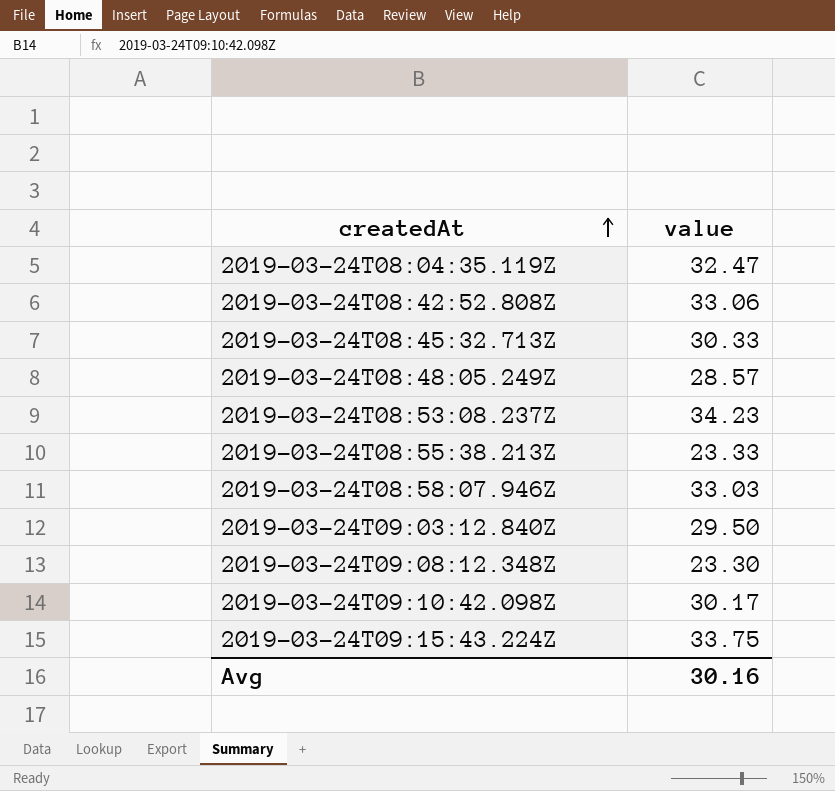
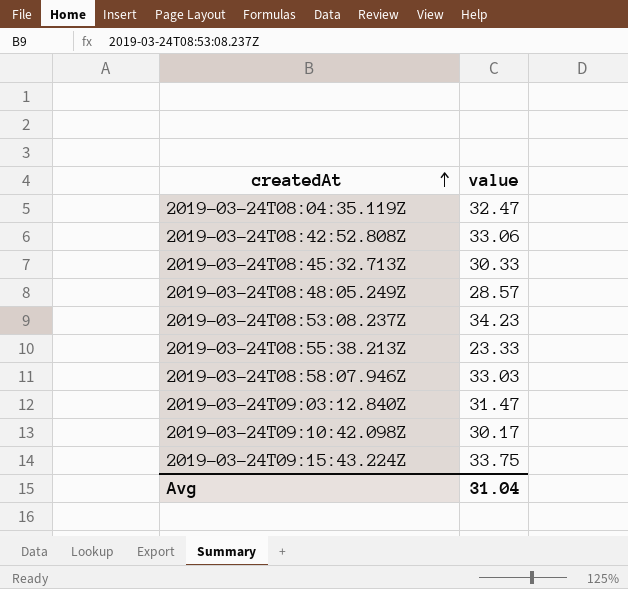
row 2019-03-24T09:08:12.348Z: 23.30 -> none
2019-03-24T09:03:12.840Z | value: 29.50 -> 31.47
Avg | value: 30.16 -> 31.04

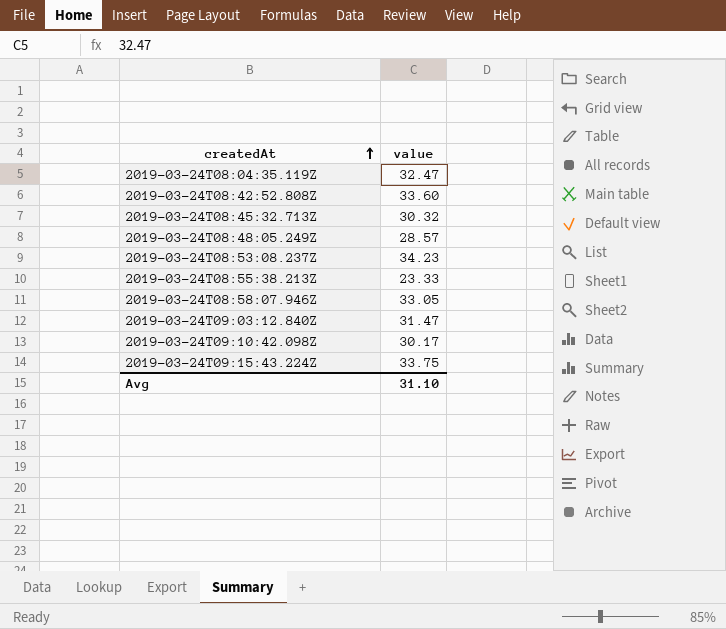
2019-03-24T08:42:52.808Z | value: 33.06 -> 33.60
2019-03-24T08:45:32.713Z | value: 30.33 -> 30.32
2019-03-24T08:58:07.946Z | value: 33.03 -> 33.05
Avg | value: 31.04 -> 31.10

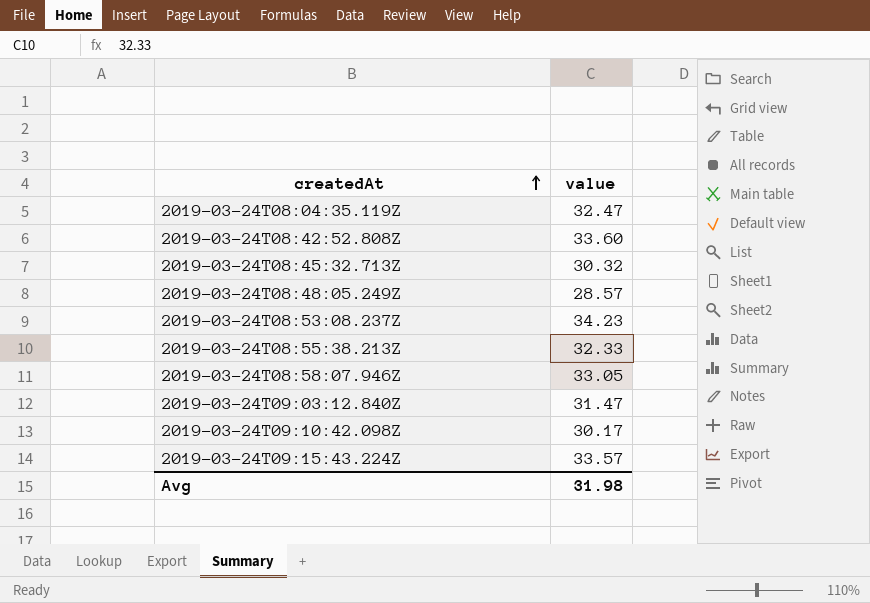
2019-03-24T08:55:38.213Z | value: 23.33 -> 32.33
2019-03-24T09:15:43.224Z | value: 33.75 -> 33.57
Avg | value: 31.10 -> 31.98

